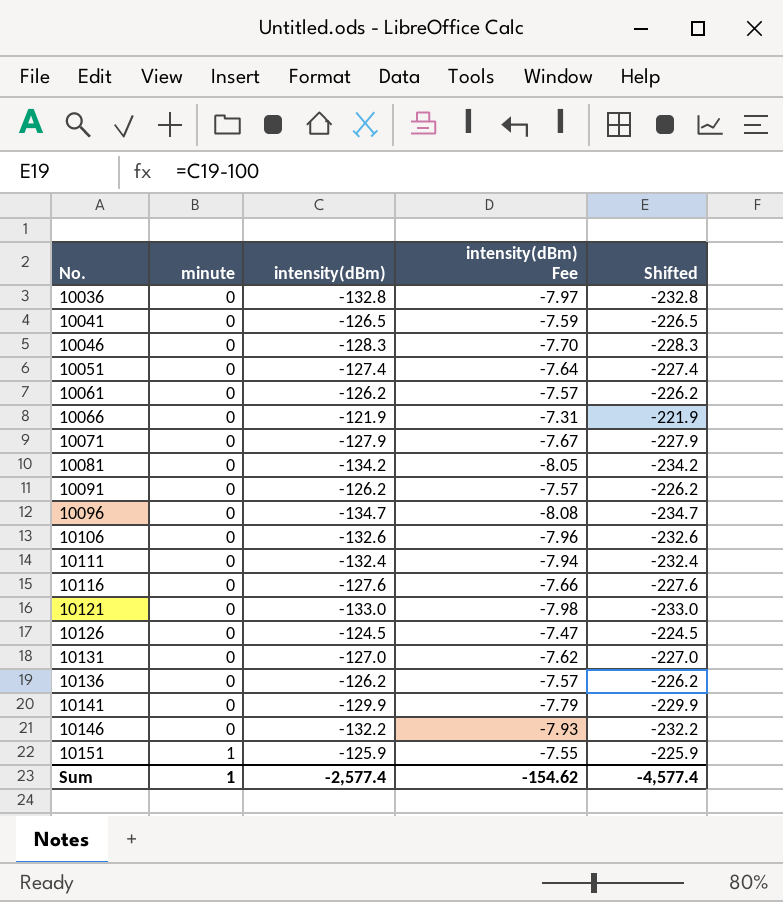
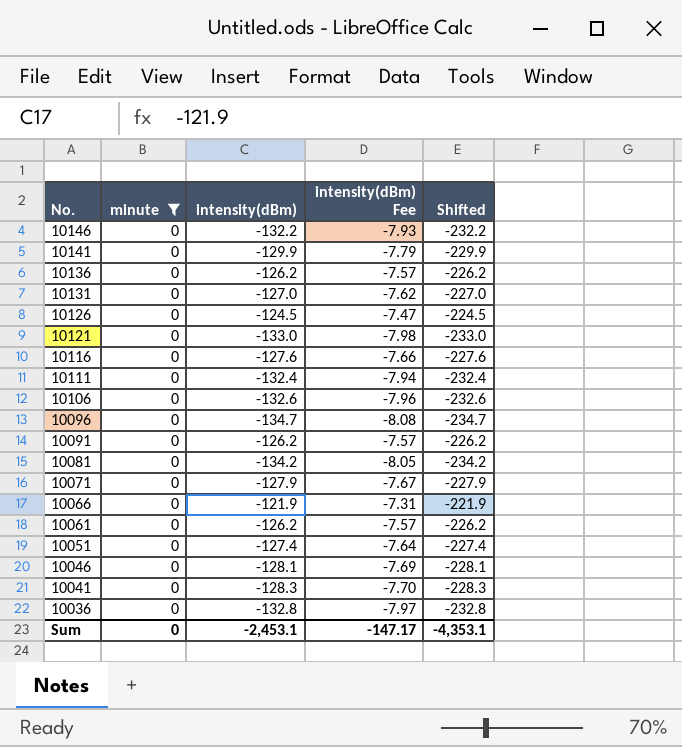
filter: none -> minute = 0
row order: No. ascending -> No. descending
10046 | intensity(dBm): -128.3 -> -128.1
10046 | intensity(dBm) Fee: -7.70 -> -7.69
10046 | Shifted: -228.3 -> -228.1
10041 | intensity(dBm): -126.5 -> -128.3
10041 | intensity(dBm) Fee: -7.59 -> -7.70
10041 | Shifted: -226.5 -> -228.3
Sum | minute: 1 -> 0
Sum | intensity(dBm): -2,577.4 -> -2,453.1
Sum | intensity(dBm) Fee: -154.62 -> -147.17
Sum | Shifted: -4,577.4 -> -4,353.1

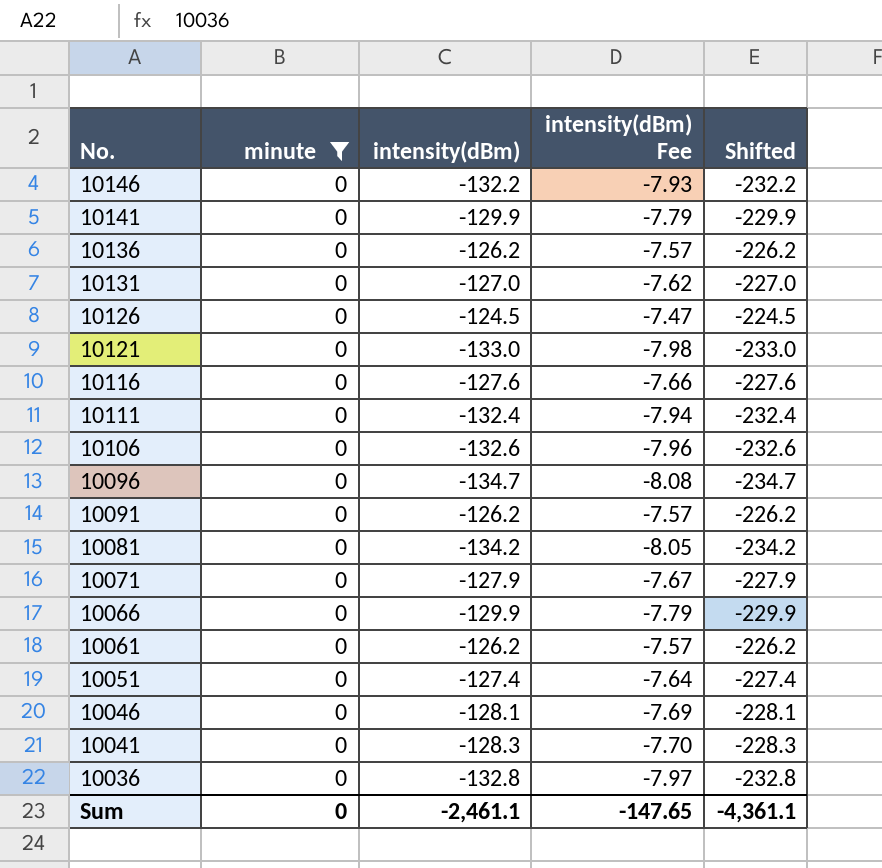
10066 | intensity(dBm): -121.9 -> -129.9
10066 | intensity(dBm) Fee: -7.31 -> -7.79
10066 | Shifted: -221.9 -> -229.9
Sum | intensity(dBm): -2,453.1 -> -2,461.1
Sum | intensity(dBm) Fee: -147.17 -> -147.65
Sum | Shifted: -4,353.1 -> -4,361.1

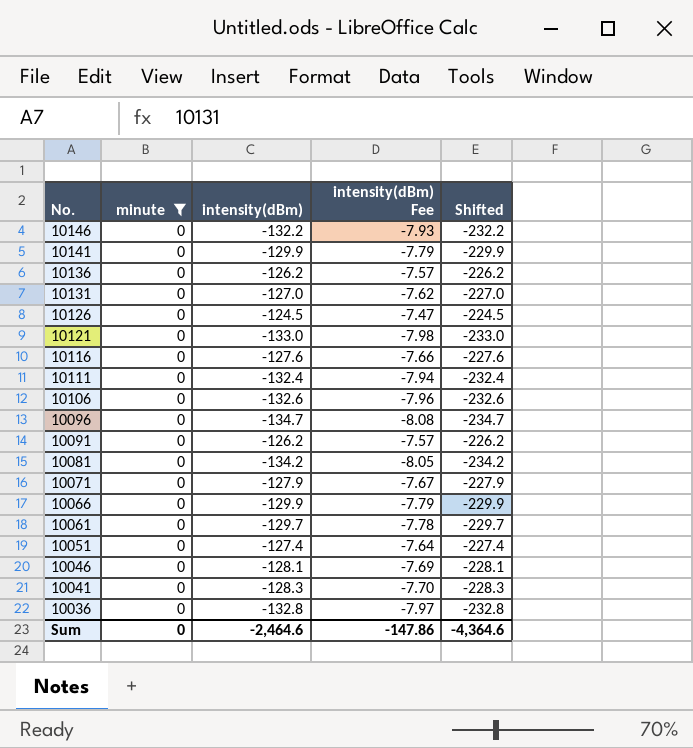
10061 | intensity(dBm): -126.2 -> -129.7
10061 | intensity(dBm) Fee: -7.57 -> -7.78
10061 | Shifted: -226.2 -> -229.7
Sum | intensity(dBm): -2,461.1 -> -2,464.6
Sum | intensity(dBm) Fee: -147.65 -> -147.86
Sum | Shifted: -4,361.1 -> -4,364.6

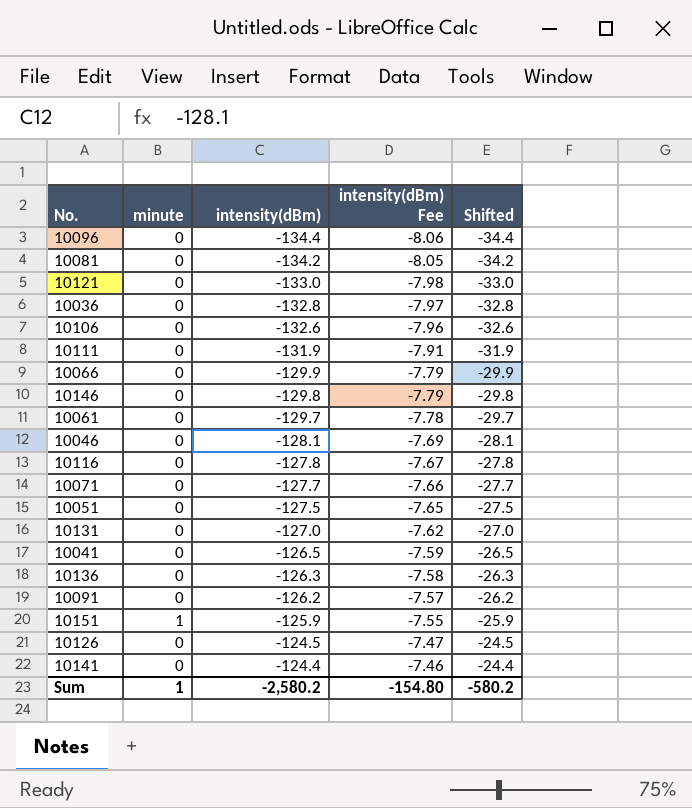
filter: minute = 0 -> none
row order: No. descending -> intensity(dBm) ascending
column Shifted | formula: [intensity(dBm)] - 100 -> [intensity(dBm)] + 100
10096 | intensity(dBm): -134.7 -> -134.4
10096 | intensity(dBm) Fee: -8.08 -> -8.06
10111 | intensity(dBm): -132.4 -> -131.9
10111 | intensity(dBm) Fee: -7.94 -> -7.91
10146 | intensity(dBm): -132.2 -> -129.8
10146 | intensity(dBm) Fee: -7.93 -> -7.79
10116 | intensity(dBm): -127.6 -> -127.8
10116 | intensity(dBm) Fee: -7.66 -> -7.67
10071 | intensity(dBm): -127.9 -> -127.7
10071 | intensity(dBm) Fee: -7.67 -> -7.66
10051 | intensity(dBm): -127.4 -> -127.5
10051 | intensity(dBm) Fee: -7.64 -> -7.65
10041 | intensity(dBm): -128.3 -> -126.5
10041 | intensity(dBm) Fee: -7.70 -> -7.59
10136 | intensity(dBm): -126.2 -> -126.3
10136 | intensity(dBm) Fee: -7.57 -> -7.58
10141 | intensity(dBm): -129.9 -> -124.4
10141 | intensity(dBm) Fee: -7.79 -> -7.46
Sum | minute: 0 -> 1
Sum | intensity(dBm): -2,464.6 -> -2,580.2
Sum | intensity(dBm) Fee: -147.86 -> -154.80
Sum | Shifted: -4,364.6 -> -580.2

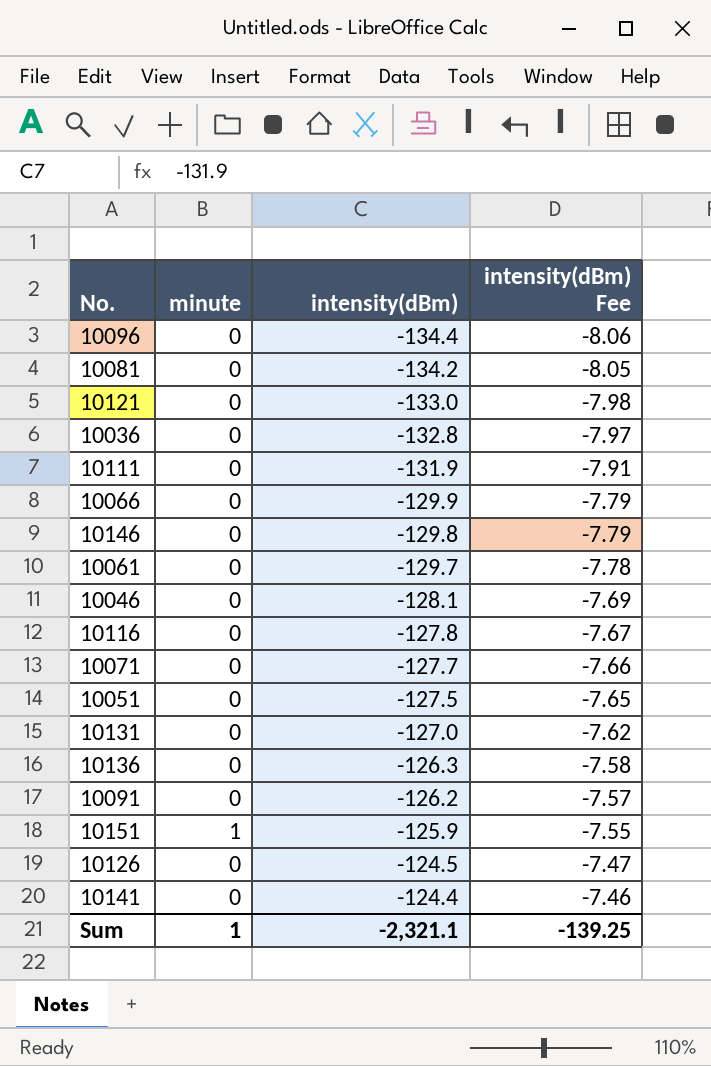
column Shifted | formula: [intensity(dBm)] + 100 -> none
row 10106: 0 | -132.6 | -7.96 | -32.6 -> none
row 10041: 0 | -126.5 | -7.59 | -26.5 -> none
Sum | intensity(dBm): -2,580.2 -> -2,321.1
Sum | intensity(dBm) Fee: -154.80 -> -139.25

